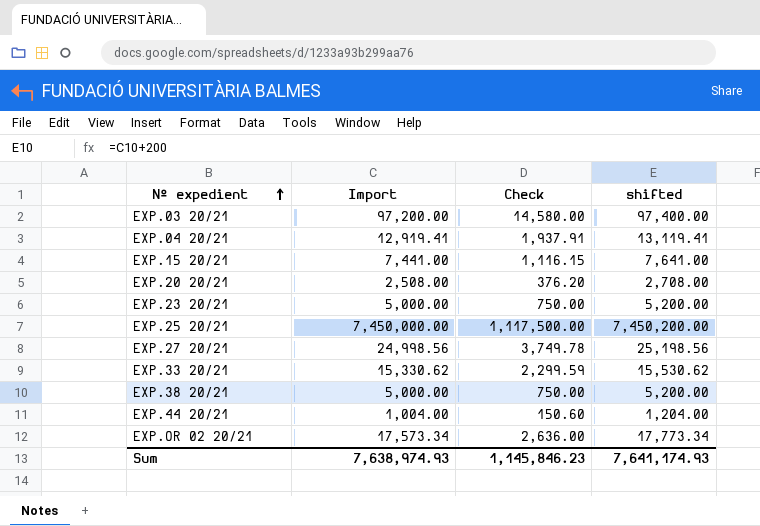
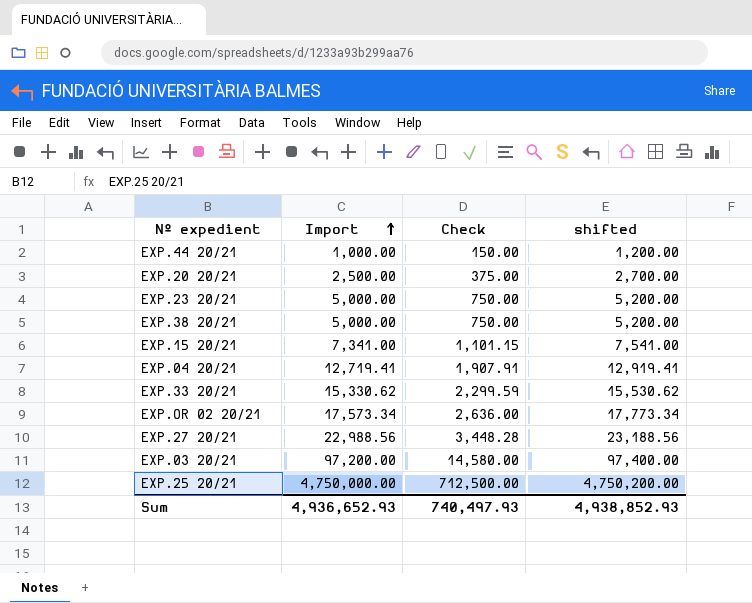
row order: Nº expedient ascending -> Import ascending
EXP.44 20/21 | Import: 1,004.00 -> 1,000.00
EXP.44 20/21 | Check: 150.60 -> 150.00
EXP.44 20/21 | shifted: 1,204.00 -> 1,200.00
EXP.20 20/21 | Import: 2,508.00 -> 2,500.00
EXP.20 20/21 | Check: 376.20 -> 375.00
EXP.20 20/21 | shifted: 2,708.00 -> 2,700.00
EXP.15 20/21 | Import: 7,441.00 -> 7,341.00
EXP.15 20/21 | Check: 1,116.15 -> 1,101.15
EXP.15 20/21 | shifted: 7,641.00 -> 7,541.00
EXP.04 20/21 | Import: 12,919.41 -> 12,719.41
EXP.04 20/21 | Check: 1,937.91 -> 1,907.91
EXP.04 20/21 | shifted: 13,119.41 -> 12,919.41
EXP.27 20/21 | Import: 24,998.56 -> 22,988.56
EXP.27 20/21 | Check: 3,749.78 -> 3,448.28
EXP.27 20/21 | shifted: 25,198.56 -> 23,188.56
EXP.25 20/21 | Import: 7,450,000.00 -> 4,750,000.00
EXP.25 20/21 | Check: 1,117,500.00 -> 712,500.00
EXP.25 20/21 | shifted: 7,450,200.00 -> 4,750,200.00
Sum | Import: 7,638,974.93 -> 4,936,652.93
Sum | Check: 1,145,846.23 -> 740,497.93
Sum | shifted: 7,641,174.93 -> 4,938,852.93

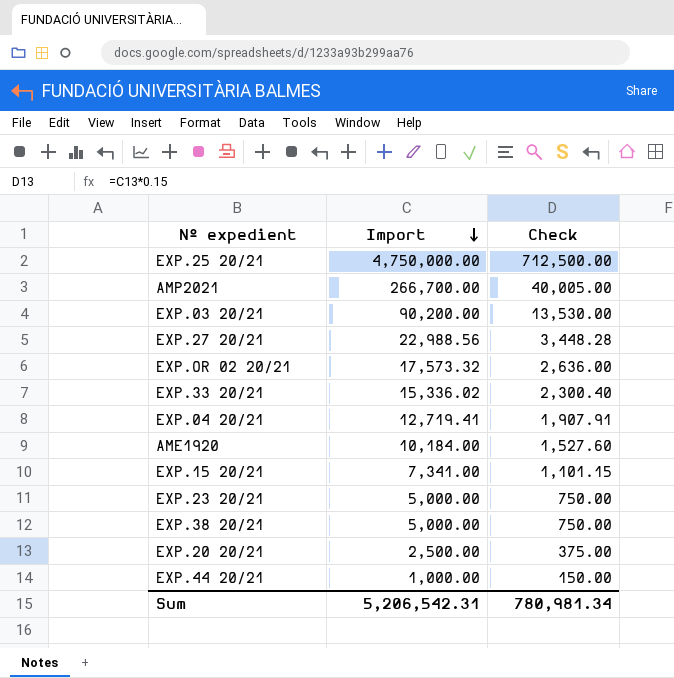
row order: Import ascending -> Import descending
column shifted | formula: [Import] + 200 -> none
row AMP2021: none -> 266,700.00 | 40,005.00
EXP.03 20/21 | Import: 97,200.00 -> 90,200.00
EXP.03 20/21 | Check: 14,580.00 -> 13,530.00
EXP.OR 02 20/21 | Import: 17,573.34 -> 17,573.32
EXP.33 20/21 | Import: 15,330.62 -> 15,336.02
EXP.33 20/21 | Check: 2,299.59 -> 2,300.40
row AME1920: none -> 10,184.00 | 1,527.60
Sum | Import: 4,936,652.93 -> 5,206,542.31
Sum | Check: 740,497.93 -> 780,981.34

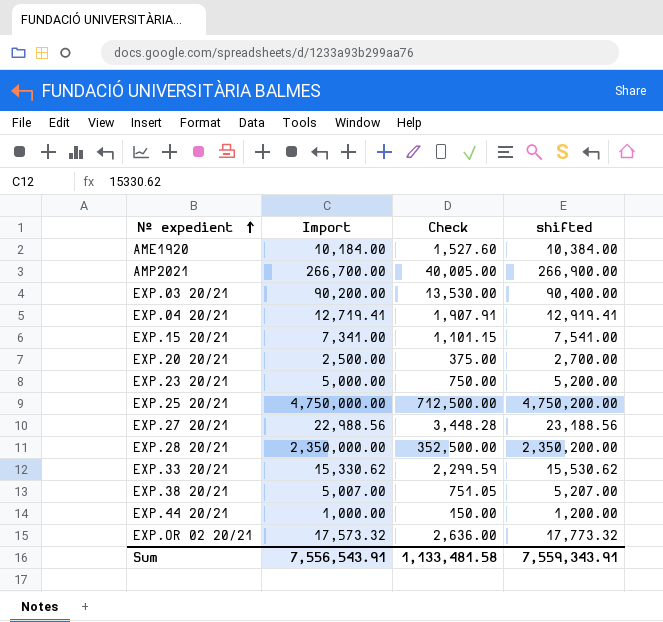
row order: Import descending -> Nº expedient ascending
column shifted | formula: none -> [Import] + 200
row EXP.28 20/21: none -> 2,350,000.00 | 352,500.00 | 2,350,200.00
EXP.33 20/21 | Import: 15,336.02 -> 15,330.62
EXP.33 20/21 | Check: 2,300.40 -> 2,299.59
EXP.38 20/21 | Import: 5,000.00 -> 5,007.00
EXP.38 20/21 | Check: 750.00 -> 751.05
Sum | Import: 5,206,542.31 -> 7,556,543.91
Sum | Check: 780,981.34 -> 1,133,481.58

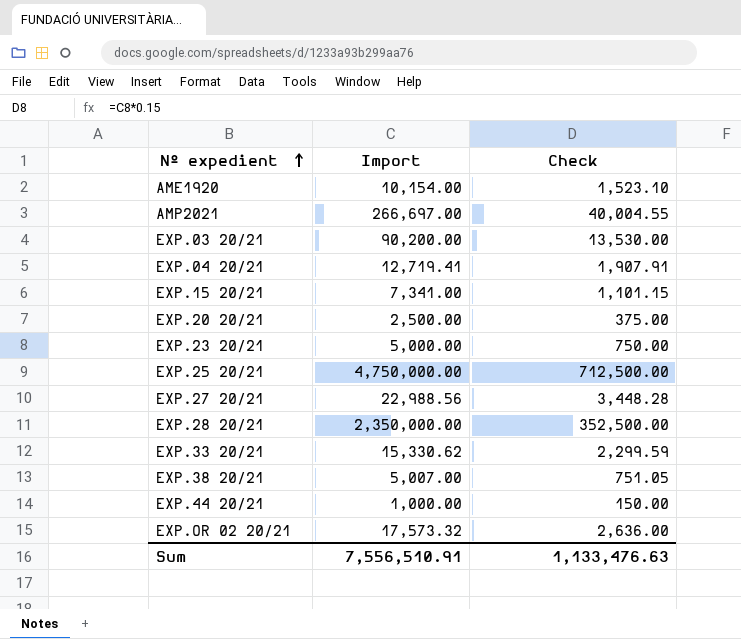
column shifted | formula: [Import] + 200 -> none
AME1920 | Import: 10,184.00 -> 10,154.00
AME1920 | Check: 1,527.60 -> 1,523.10
AMP2021 | Import: 266,700.00 -> 266,697.00
AMP2021 | Check: 40,005.00 -> 40,004.55
Sum | Import: 7,556,543.91 -> 7,556,510.91
Sum | Check: 1,133,481.58 -> 1,133,476.63

